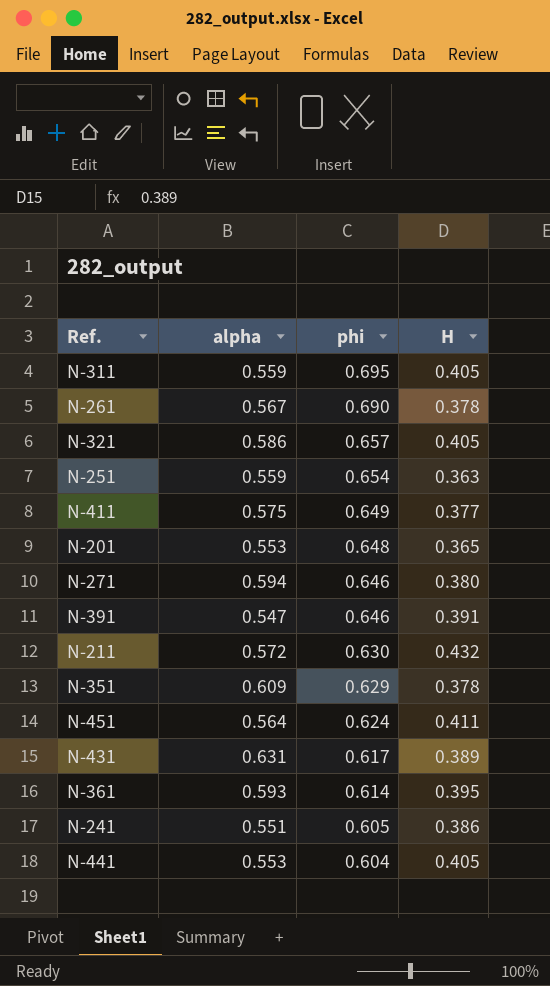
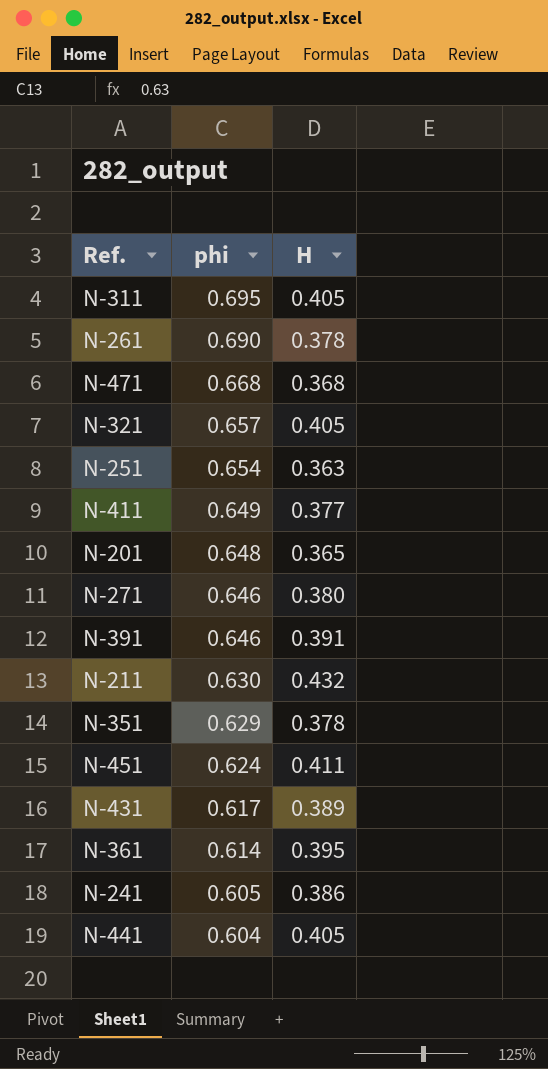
column alpha | position: 2 -> none
row N-471: none -> 0.668 | 0.368

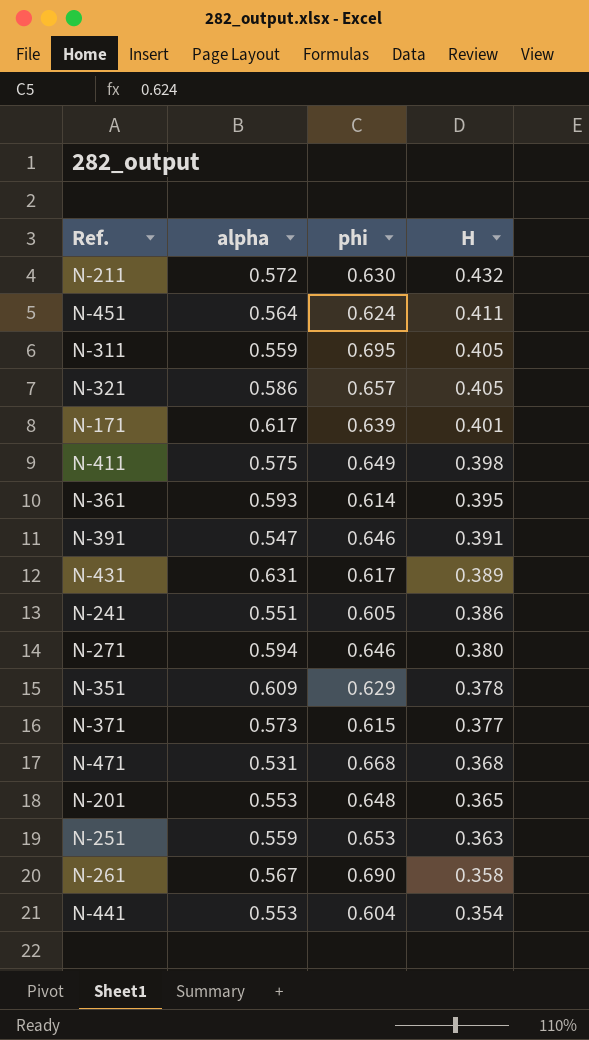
row order: phi descending -> H descending
column alpha | position: none -> 2
row N-171: none -> 0.617 | 0.639 | 0.401
N-411 | H: 0.377 -> 0.398
row N-371: none -> 0.573 | 0.615 | 0.377
N-251 | phi: 0.654 -> 0.653
N-261 | H: 0.378 -> 0.358
N-441 | H: 0.405 -> 0.354

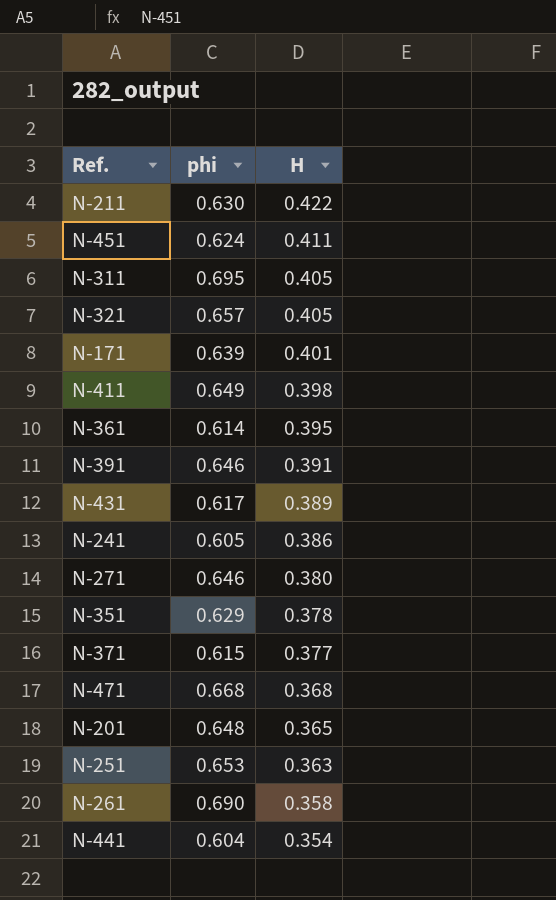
column alpha | position: 2 -> none
N-211 | H: 0.432 -> 0.422

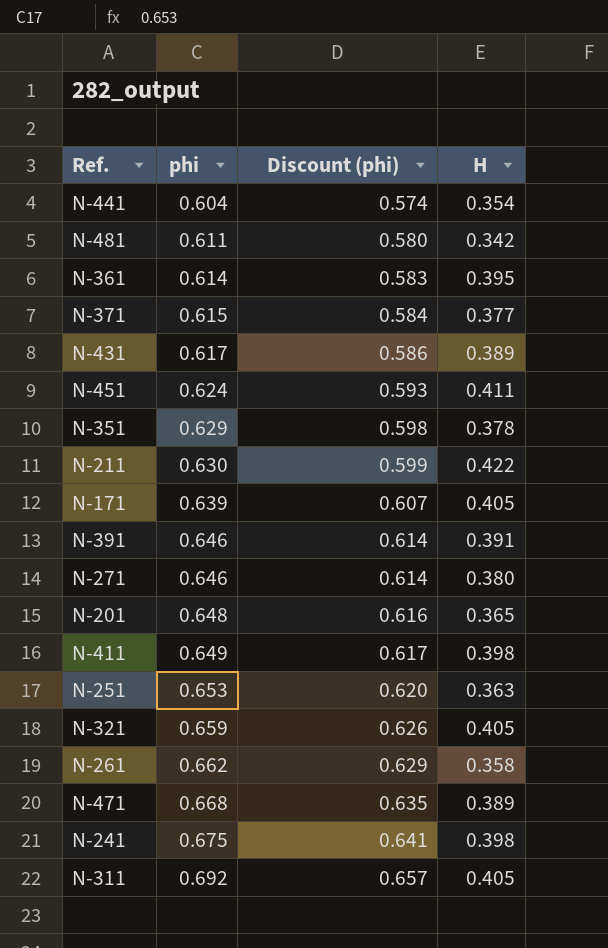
row order: H descending -> phi ascending
column Discount (phi) | formula: none -> [phi] * 0.95
row N-481: none -> 0.611 | 0.580 | 0.342
N-171 | H: 0.401 -> 0.405
N-321 | phi: 0.657 -> 0.659
N-261 | phi: 0.690 -> 0.662
N-471 | H: 0.368 -> 0.389
N-241 | phi: 0.605 -> 0.675
N-241 | H: 0.386 -> 0.398
N-311 | phi: 0.695 -> 0.692

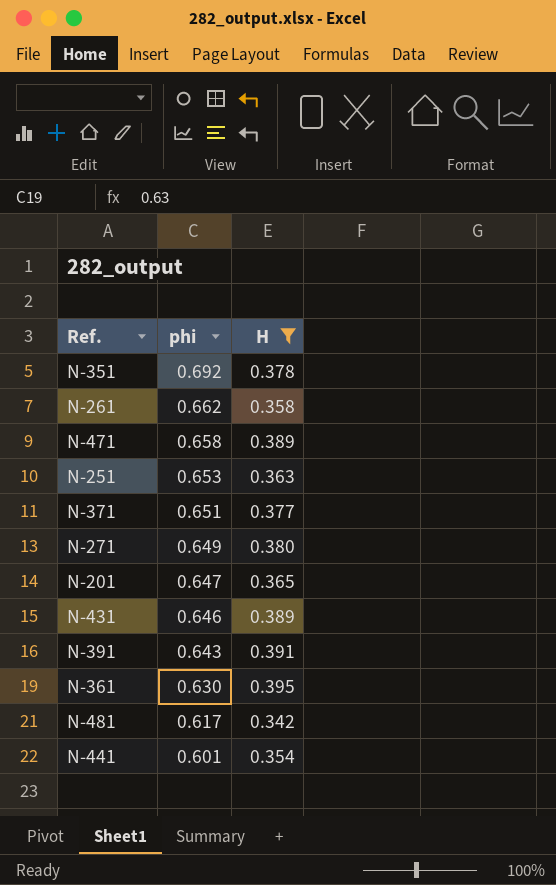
filter: none -> H <= 0.395
row order: phi ascending -> phi descending
column Discount (phi) | formula: [phi] * 0.95 -> none
N-351 | phi: 0.629 -> 0.692
N-471 | phi: 0.668 -> 0.658
N-371 | phi: 0.615 -> 0.651
N-271 | phi: 0.646 -> 0.649
N-201 | phi: 0.648 -> 0.647
N-431 | phi: 0.617 -> 0.646
N-391 | phi: 0.646 -> 0.643
N-361 | phi: 0.614 -> 0.630
N-481 | phi: 0.611 -> 0.617
N-441 | phi: 0.604 -> 0.601

